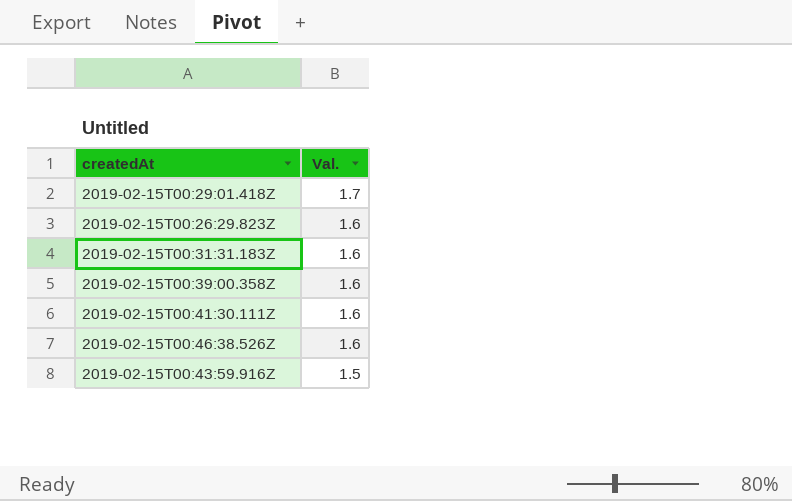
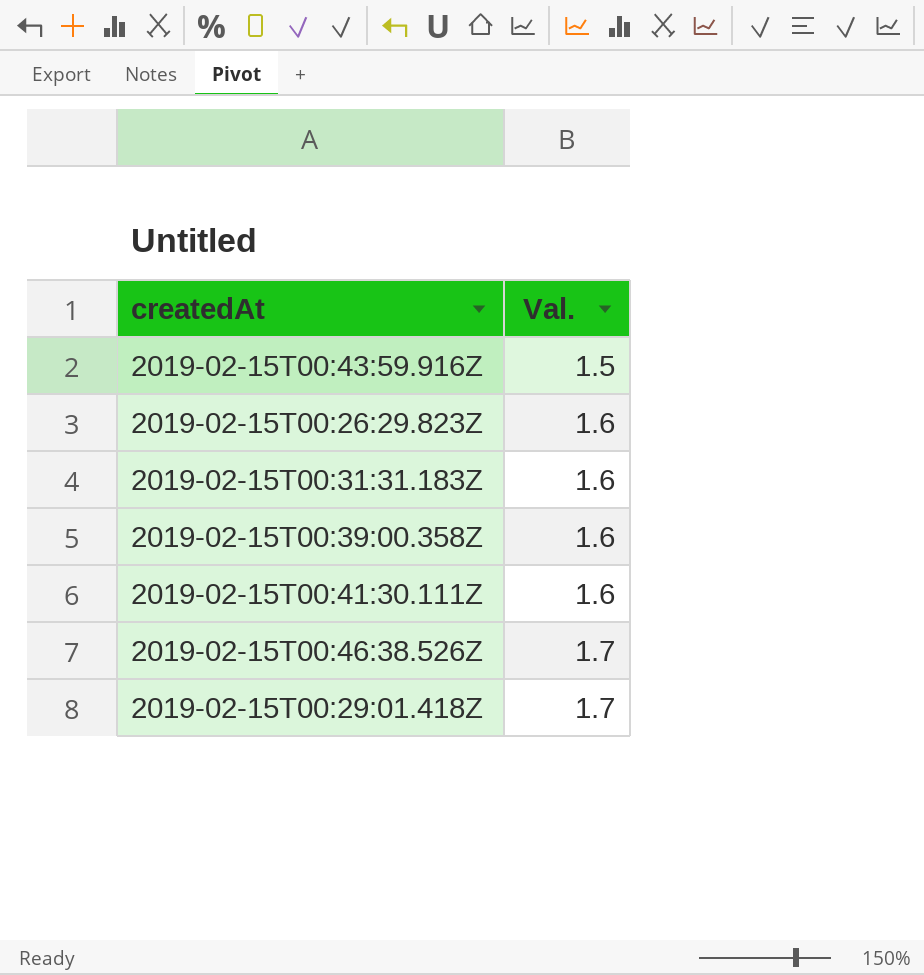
row order: Val. descending -> Val. ascending
2019-02-15T00:46:38.526Z | Val.: 1.6 -> 1.7

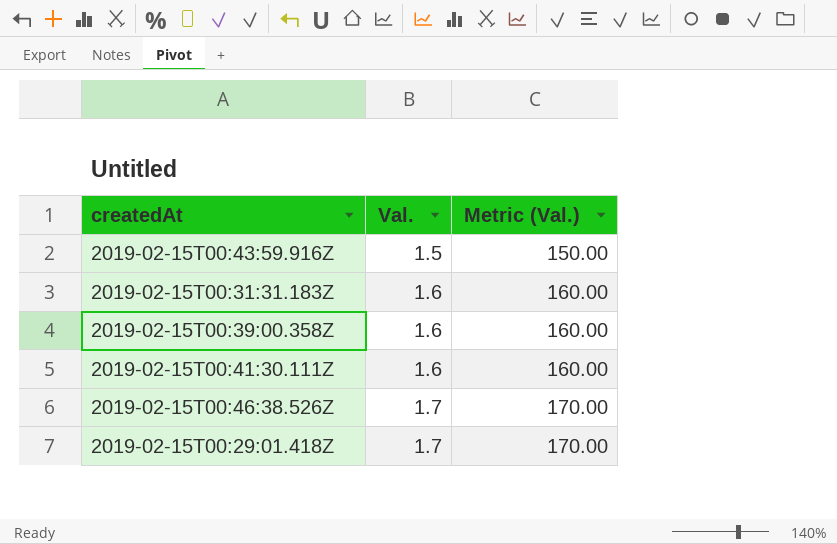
column Metric (Val.) | formula: none -> [Val.] * 100
row 2019-02-15T00:26:29.823Z: 1.6 -> none

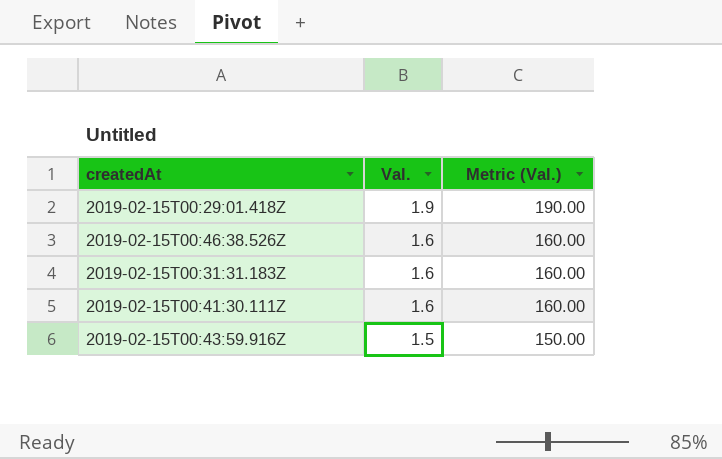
row order: Val. ascending -> Val. descending
row 2019-02-15T00:39:00.358Z: 1.6 | 160.00 -> none
2019-02-15T00:29:01.418Z | Val.: 1.7 -> 1.9
2019-02-15T00:29:01.418Z | Metric (Val.): 170.00 -> 190.00
2019-02-15T00:46:38.526Z | Val.: 1.7 -> 1.6
2019-02-15T00:46:38.526Z | Metric (Val.): 170.00 -> 160.00

